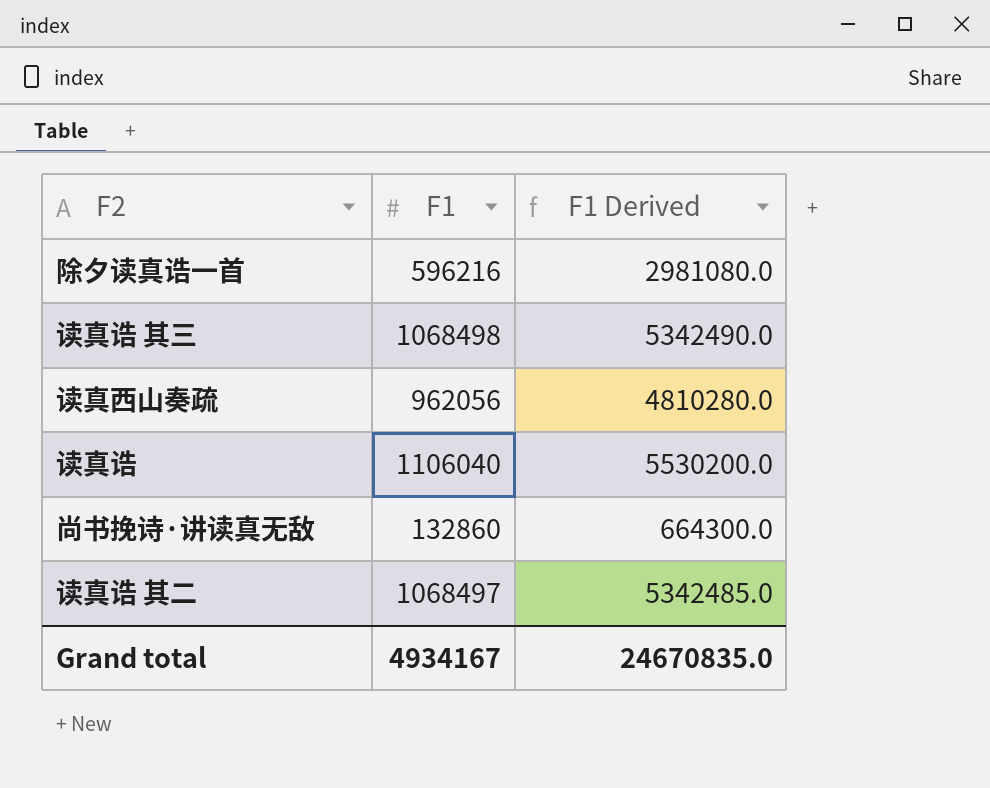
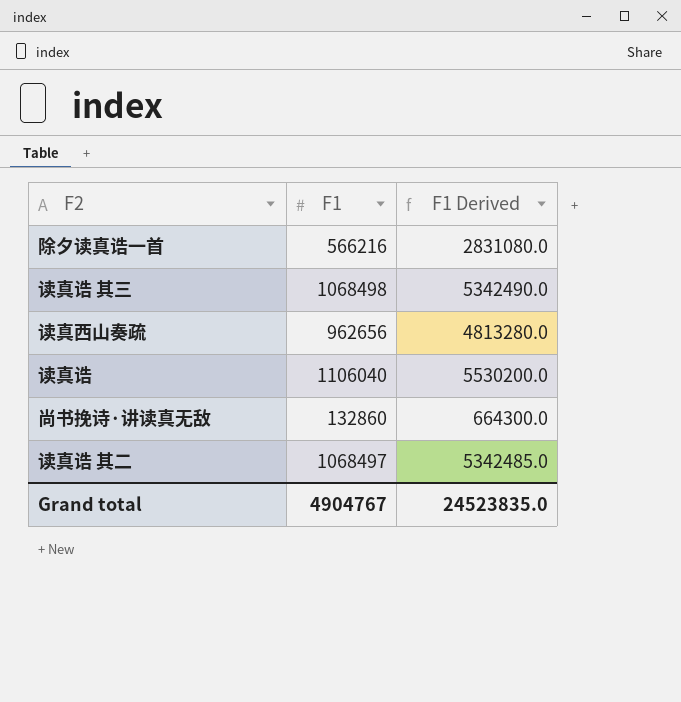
除夕读真诰一首 | F1: 596216 -> 566216
除夕读真诰一首 | F1 Derived: 2981080.0 -> 2831080.0
读真西山奏疏 | F1: 962056 -> 962656
读真西山奏疏 | F1 Derived: 4810280.0 -> 4813280.0
Grand total | F1: 4934167 -> 4904767
Grand total | F1 Derived: 24670835.0 -> 24523835.0

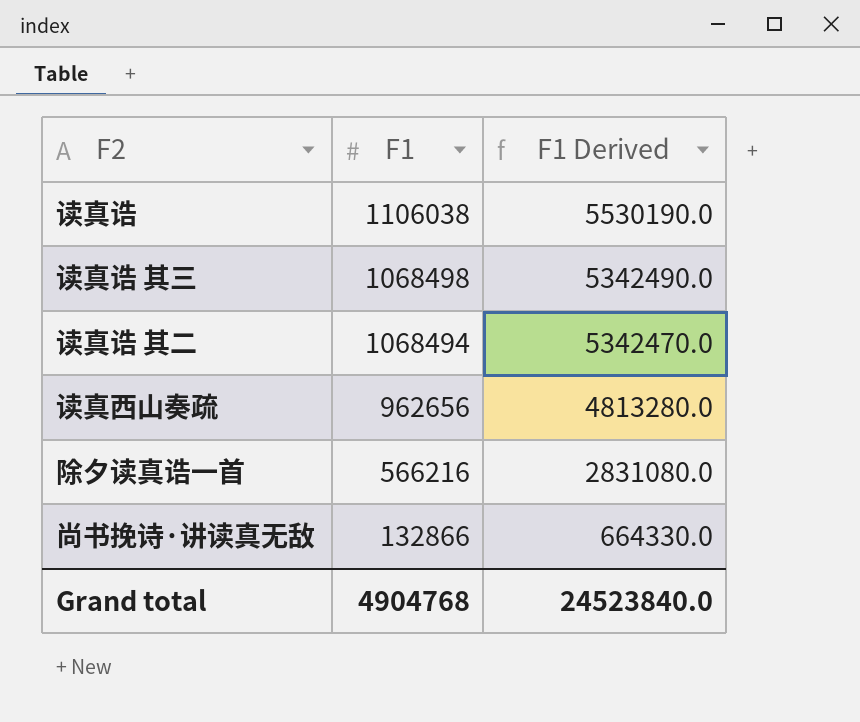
row order: none -> F1 descending
读真诰 | F1: 1106040 -> 1106038
读真诰 | F1 Derived: 5530200.0 -> 5530190.0
读真诰 其二 | F1: 1068497 -> 1068494
读真诰 其二 | F1 Derived: 5342485.0 -> 5342470.0
尚书挽诗·讲读真无敌 | F1: 132860 -> 132866
尚书挽诗·讲读真无敌 | F1 Derived: 664300.0 -> 664330.0
Grand total | F1: 4904767 -> 4904768
Grand total | F1 Derived: 24523835.0 -> 24523840.0

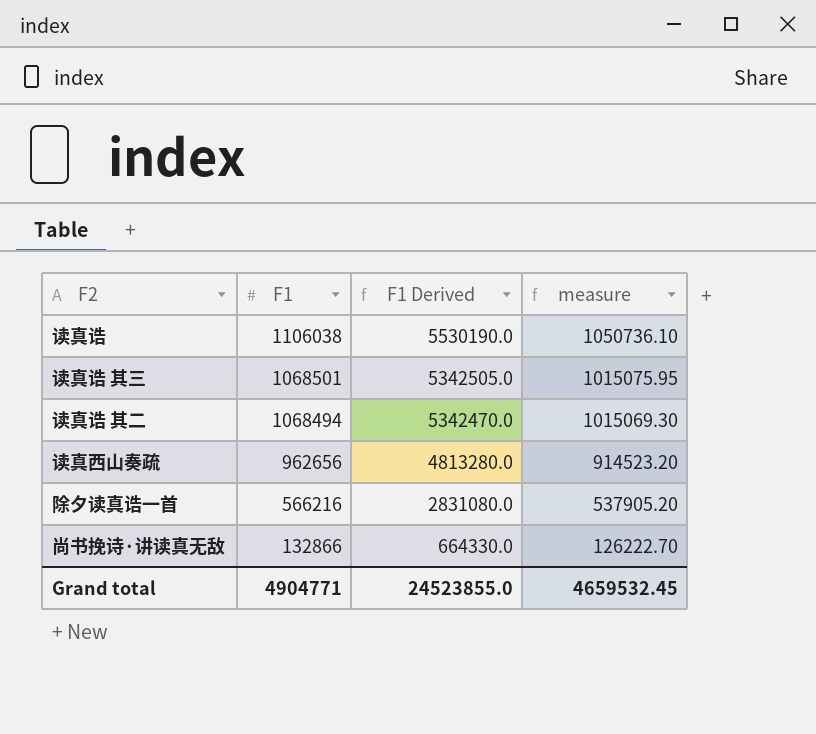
column measure | formula: none -> [F1] * 0.95
读真诰 其三 | F1: 1068498 -> 1068501
读真诰 其三 | F1 Derived: 5342490.0 -> 5342505.0
Grand total | F1: 4904768 -> 4904771
Grand total | F1 Derived: 24523840.0 -> 24523855.0

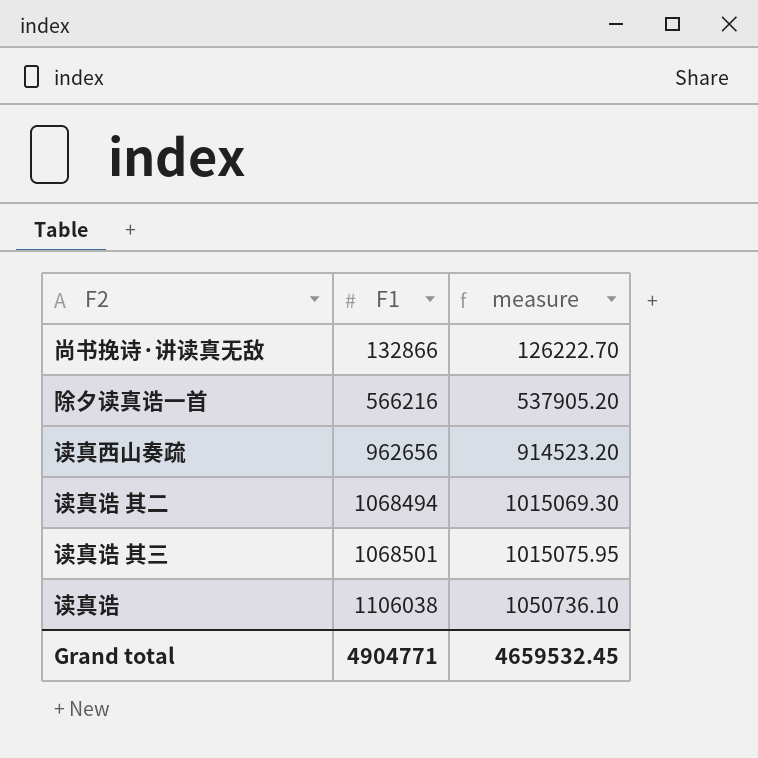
row order: F1 descending -> F1 ascending
column F1 Derived | formula: [F1] * 5 -> none

